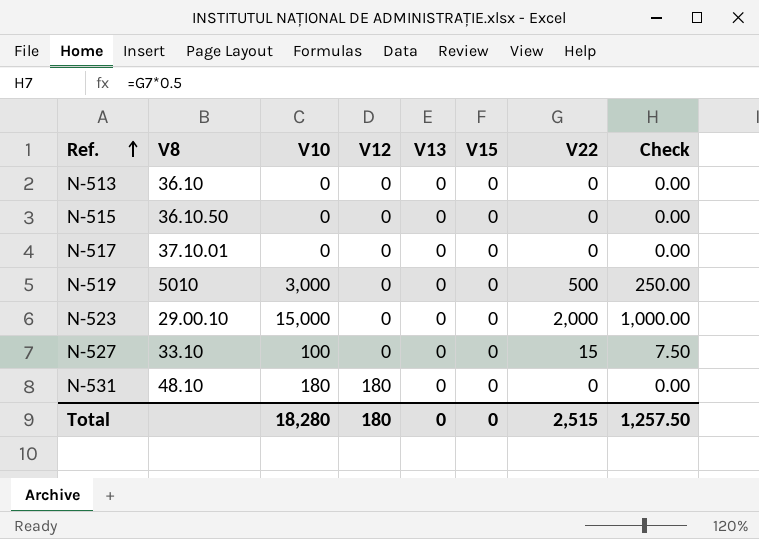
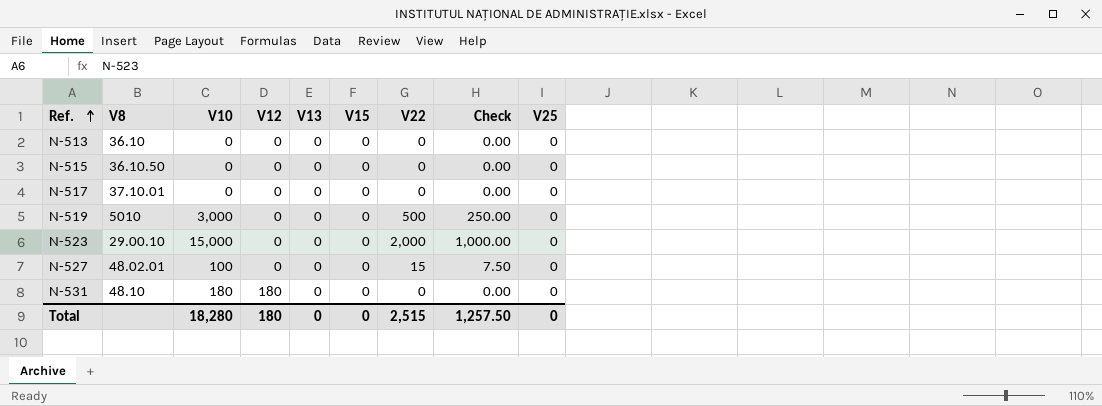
column V25 | position: none -> 9
N-527 | V8: 33.10 -> 48.02.01

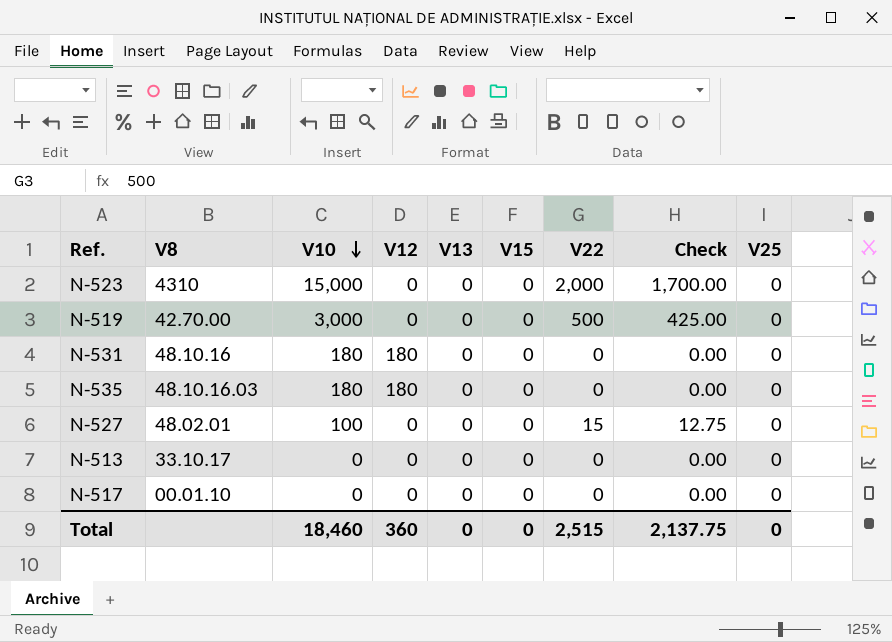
row order: Ref. ascending -> V10 descending
column Check | formula: [V22] * 0.5 -> [V22] * 0.85
row N-515: 36.10.50 | 0 | 0 | 0 | 0 | 0 | 0.00 | 0 -> none
N-523 | V8: 29.00.10 -> 4310
N-519 | V8: 5010 -> 42.70.00
N-531 | V8: 48.10 -> 48.10.16
row N-535: none -> 48.10.16.03 | 180 | 180 | 0 | 0 | 0 | 0.00 | 0
N-513 | V8: 36.10 -> 33.10.17
N-517 | V8: 37.10.01 -> 00.01.10
Total | V10: 18,280 -> 18,460
Total | V12: 180 -> 360
Total | Check: 1,257.50 -> 2,137.75

